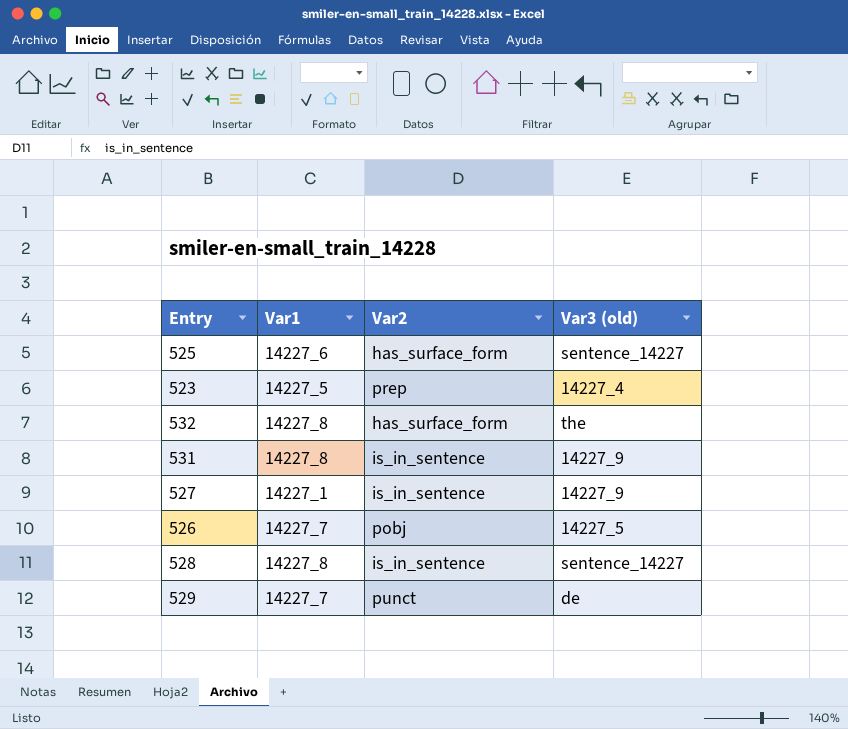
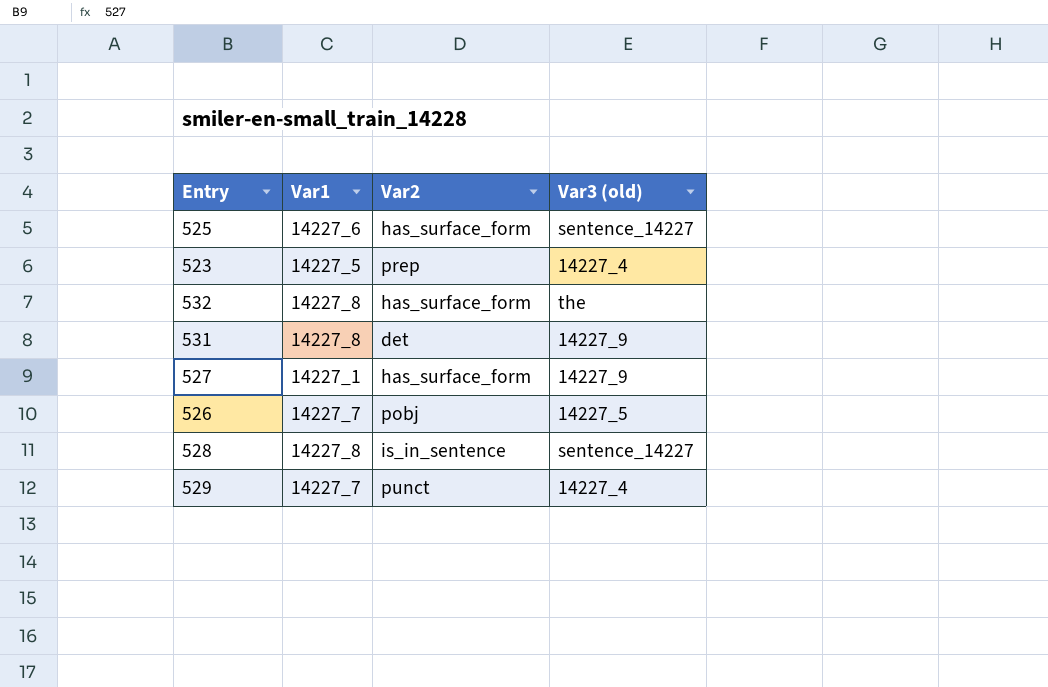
531 | Var2: is_in_sentence -> det
527 | Var2: is_in_sentence -> has_surface_form
529 | Var3 (old): de -> 14227_4

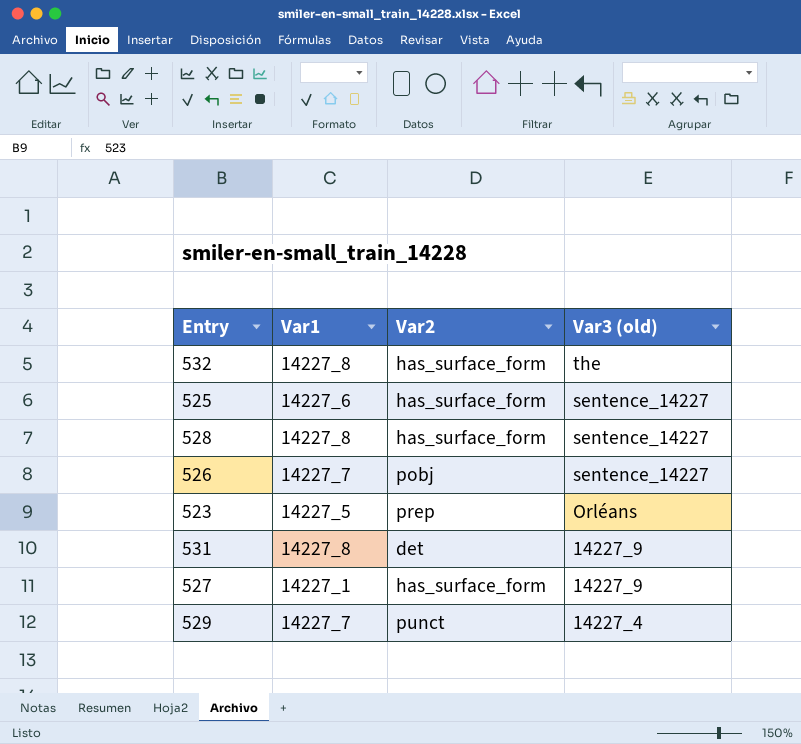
row order: none -> Var3 (old) descending
528 | Var2: is_in_sentence -> has_surface_form
526 | Var3 (old): 14227_5 -> sentence_14227
523 | Var3 (old): 14227_4 -> Orléans

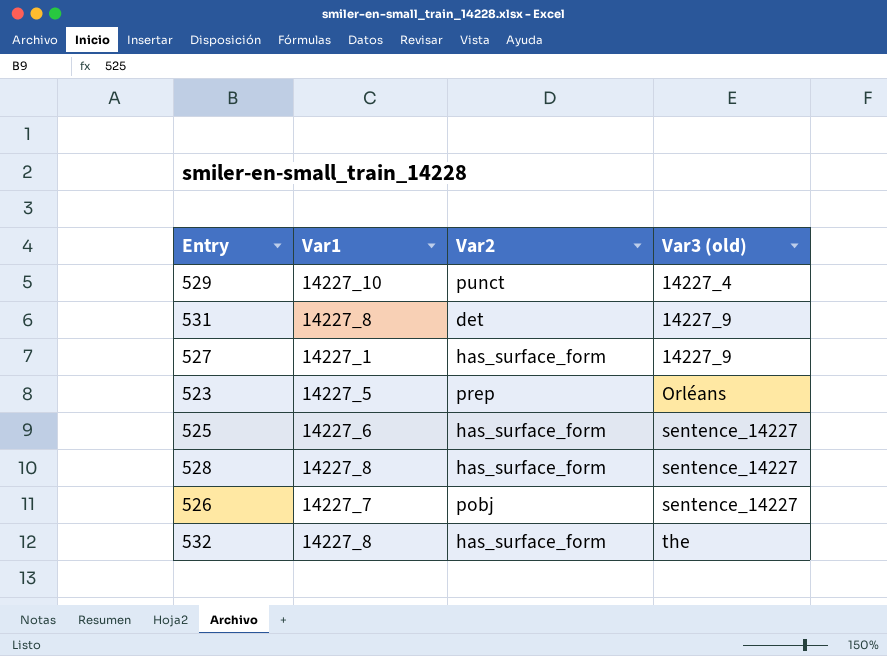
row order: Var3 (old) descending -> Var3 (old) ascending
529 | Var1: 14227_7 -> 14227_10

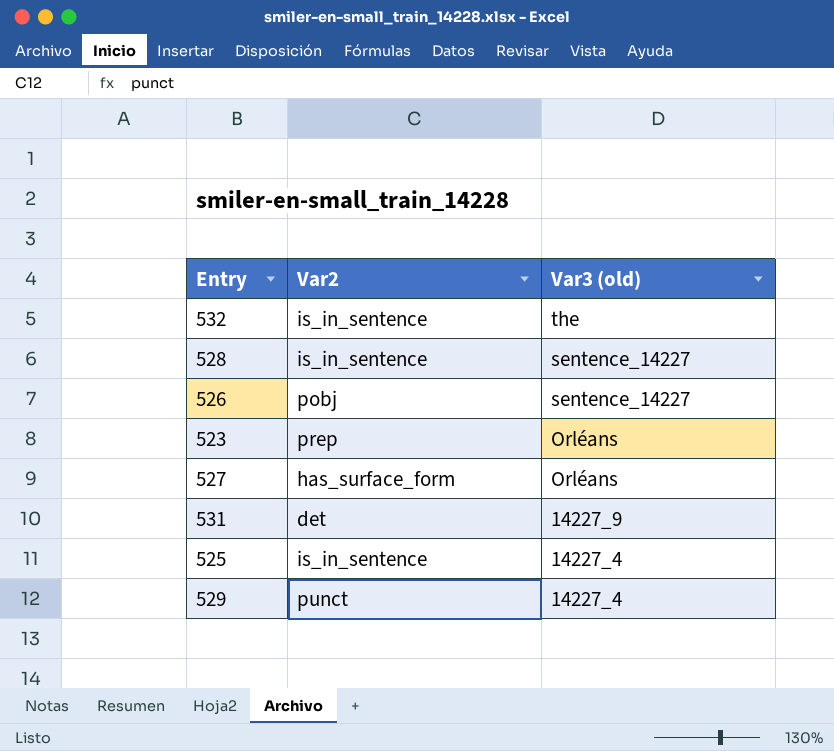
row order: Var3 (old) ascending -> Var3 (old) descending
column Var1 | position: 2 -> none
532 | Var2: has_surface_form -> is_in_sentence
528 | Var2: has_surface_form -> is_in_sentence
527 | Var3 (old): 14227_9 -> Orléans
525 | Var2: has_surface_form -> is_in_sentence
525 | Var3 (old): sentence_14227 -> 14227_4

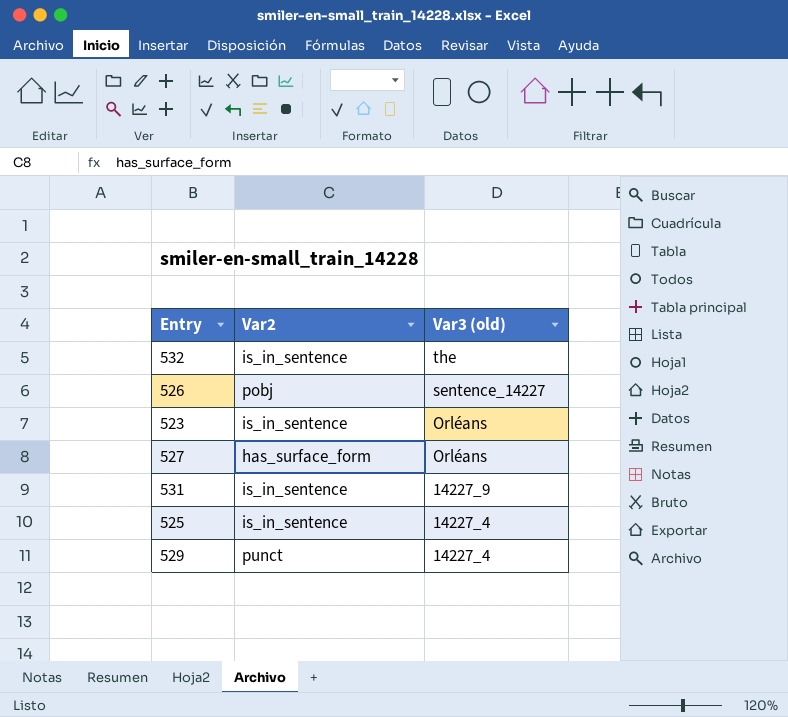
row 528: is_in_sentence | sentence_14227 -> none
523 | Var2: prep -> is_in_sentence
531 | Var2: det -> is_in_sentence

